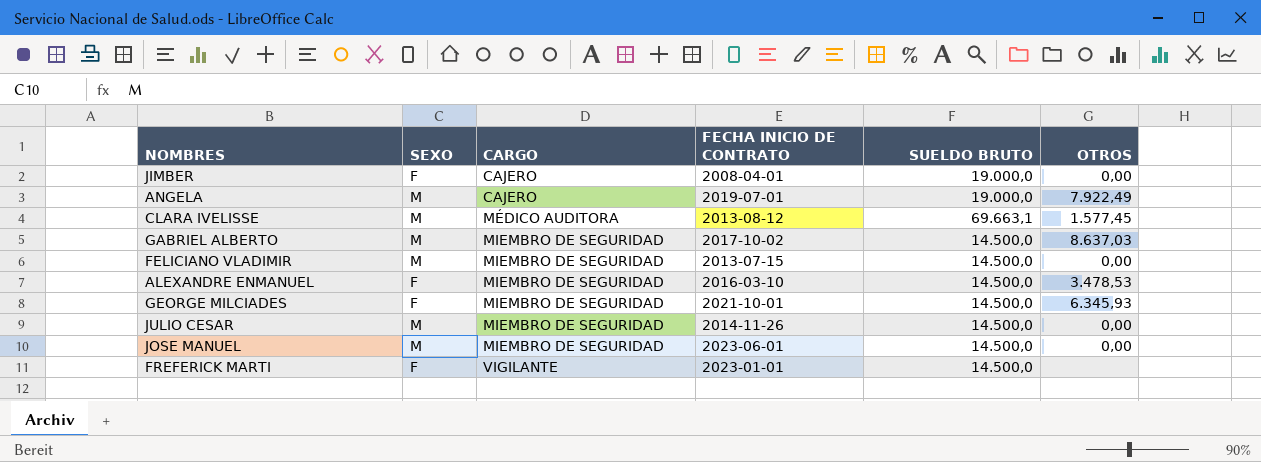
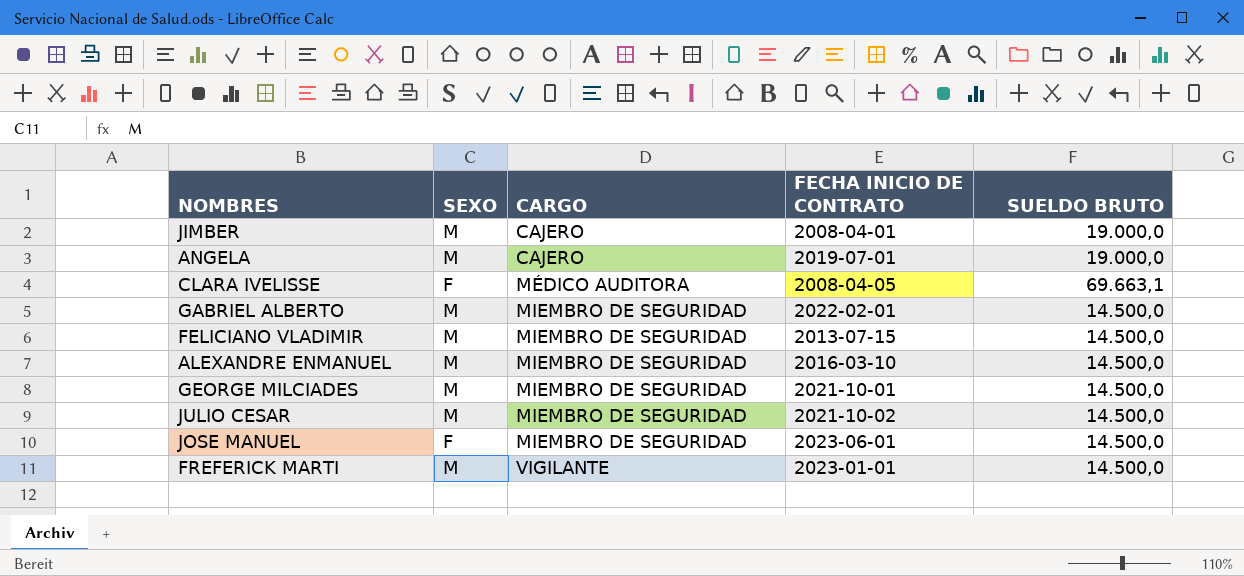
column OTROS | position: 6 -> none
JIMBER | SEXO: F -> M
CLARA IVELISSE | SEXO: M -> F
CLARA IVELISSE | FECHA INICIO DE CONTRATO: 2013-08-12 -> 2008-04-05
GABRIEL ALBERTO | FECHA INICIO DE CONTRATO: 2017-10-02 -> 2022-02-01
ALEXANDRE ENMANUEL | SEXO: F -> M
GEORGE MILCIADES | SEXO: F -> M
JULIO CESAR | FECHA INICIO DE CONTRATO: 2014-11-26 -> 2021-10-02
JOSE MANUEL | SEXO: M -> F
FREFERICK MARTI | SEXO: F -> M

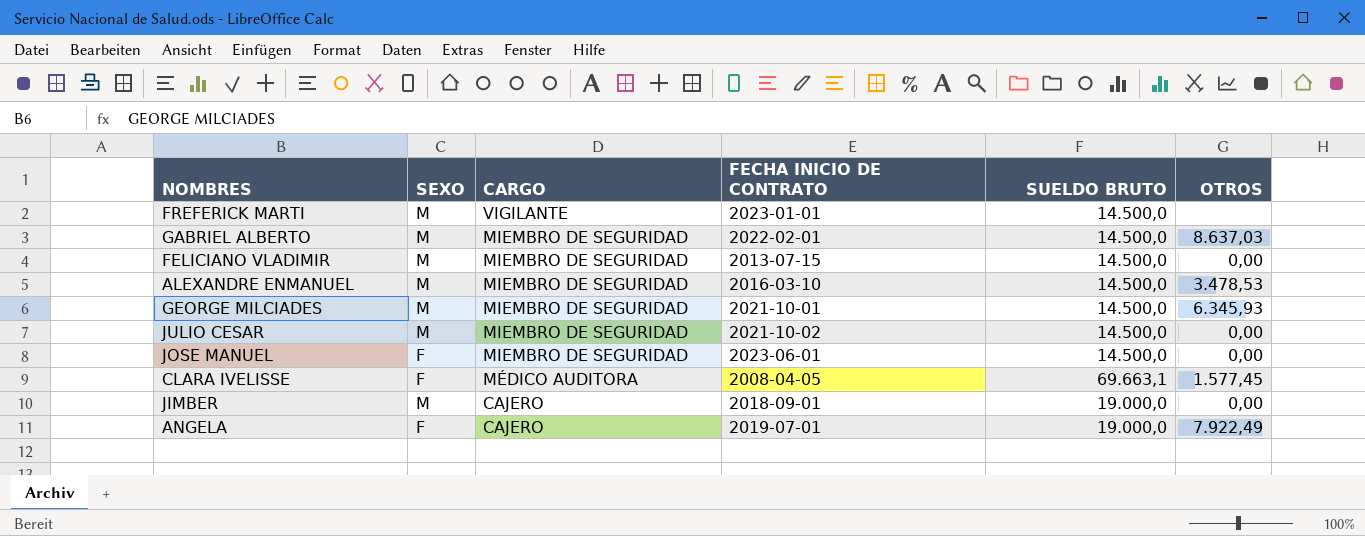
row order: CARGO ascending -> CARGO descending
column OTROS | position: none -> 6
JIMBER | FECHA INICIO DE CONTRATO: 2008-04-01 -> 2018-09-01
ANGELA | SEXO: M -> F

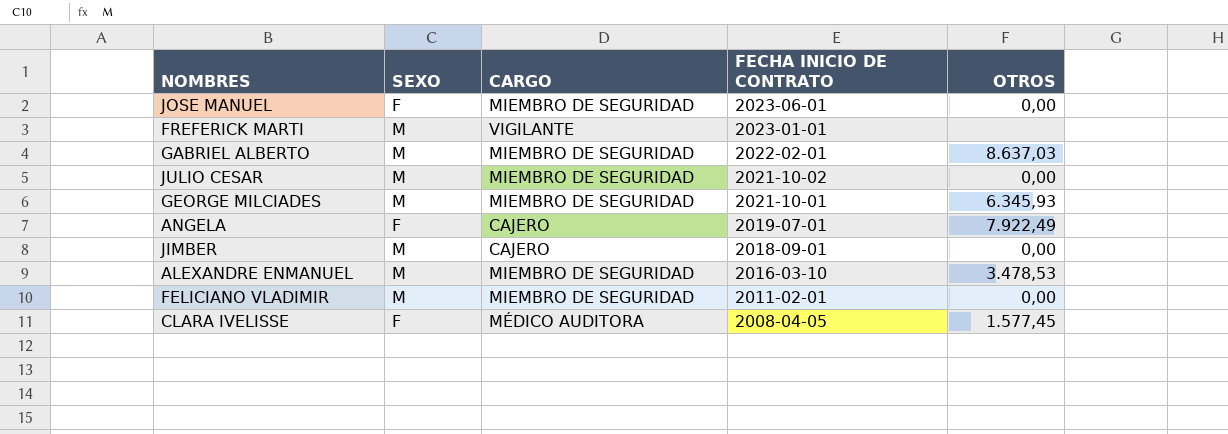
row order: CARGO descending -> FECHA INICIO DE CONTRATO descending
column SUELDO BRUTO | position: 5 -> none
FELICIANO VLADIMIR | FECHA INICIO DE CONTRATO: 2013-07-15 -> 2011-02-01

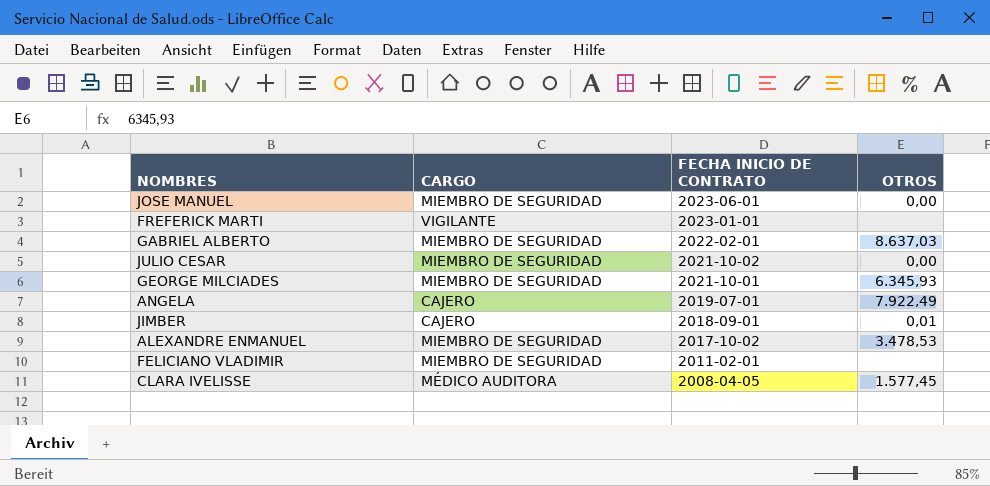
column SEXO | position: 2 -> none
JIMBER | OTROS: 0,00 -> 0,01
ALEXANDRE ENMANUEL | FECHA INICIO DE CONTRATO: 2016-03-10 -> 2017-10-02
FELICIANO VLADIMIR | OTROS: 0,00 -> none

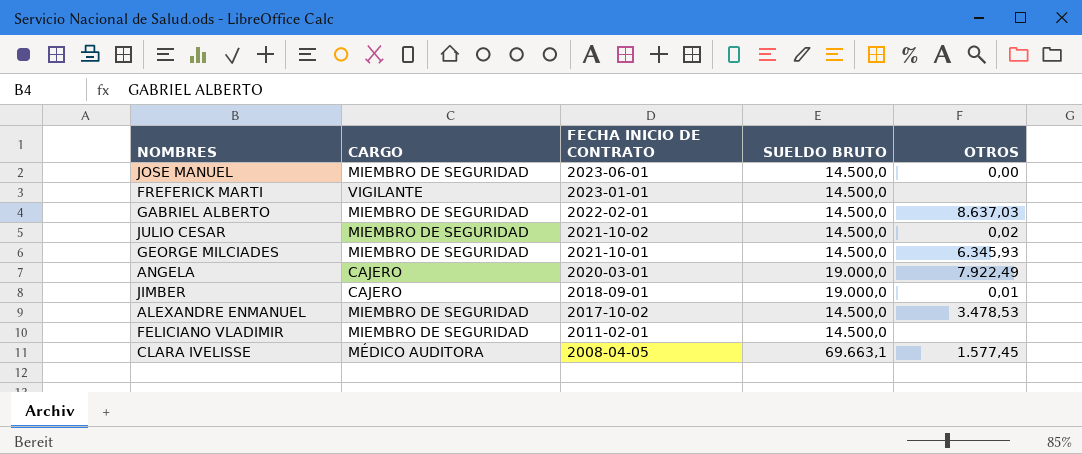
column SUELDO BRUTO | position: none -> 4
JULIO CESAR | OTROS: 0,00 -> 0,02
ANGELA | FECHA INICIO DE CONTRATO: 2019-07-01 -> 2020-03-01

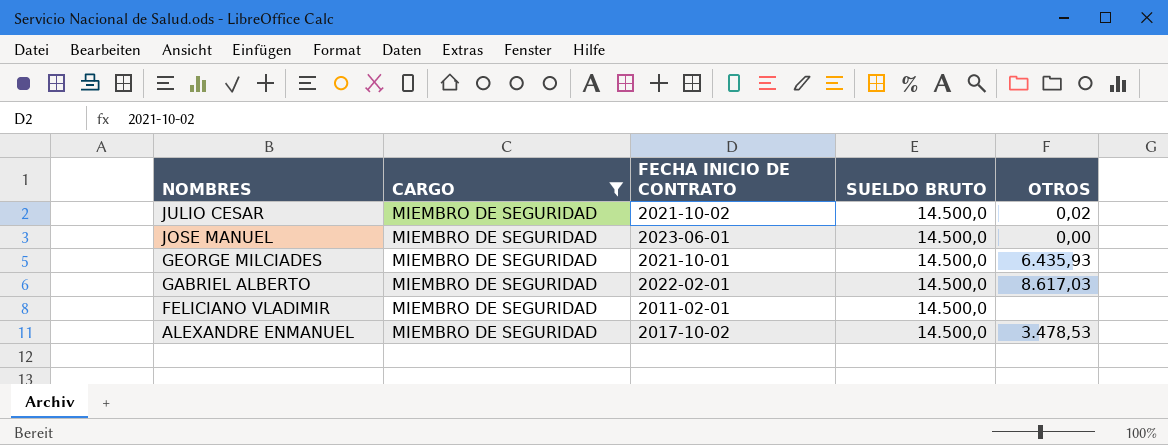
filter: none -> CARGO = MIEMBRO DE SEGURIDAD
row order: FECHA INICIO DE CONTRATO descending -> NOMBRES descending
GEORGE MILCIADES | OTROS: 6.345,93 -> 6.435,93
GABRIEL ALBERTO | OTROS: 8.637,03 -> 8.617,03

